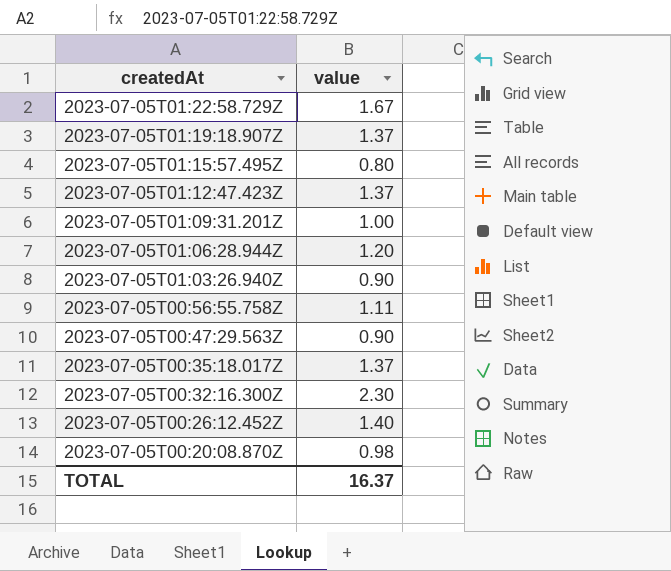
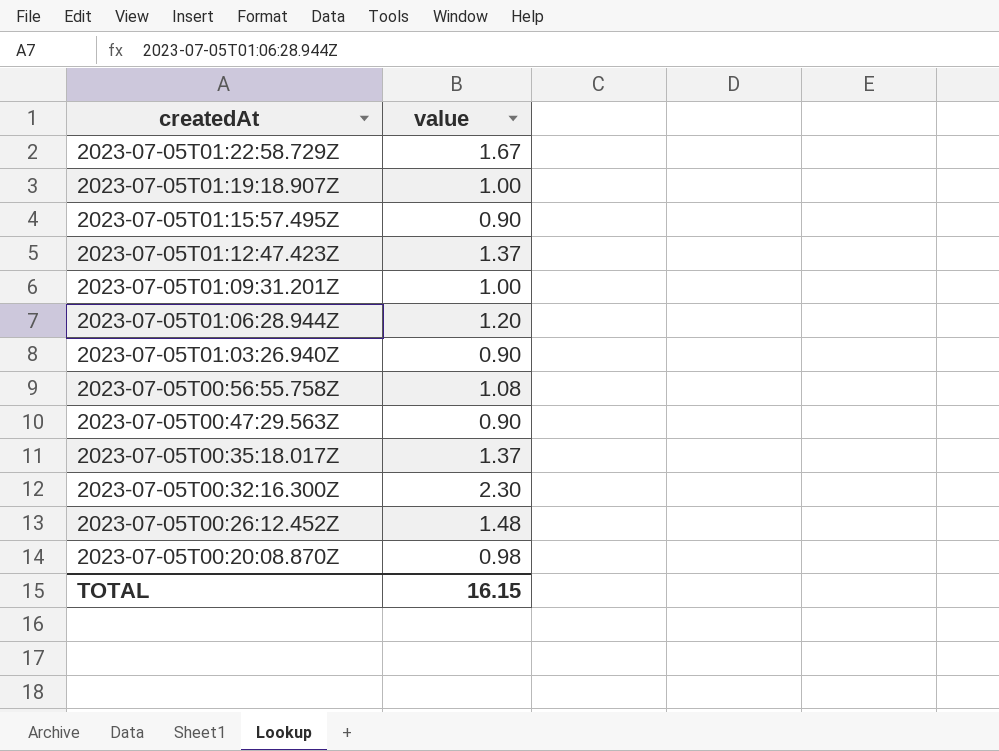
2023-07-05T01:19:18.907Z | value: 1.37 -> 1.00
2023-07-05T01:15:57.495Z | value: 0.80 -> 0.90
2023-07-05T00:56:55.758Z | value: 1.11 -> 1.08
2023-07-05T00:26:12.452Z | value: 1.40 -> 1.48
TOTAL | value: 16.37 -> 16.15

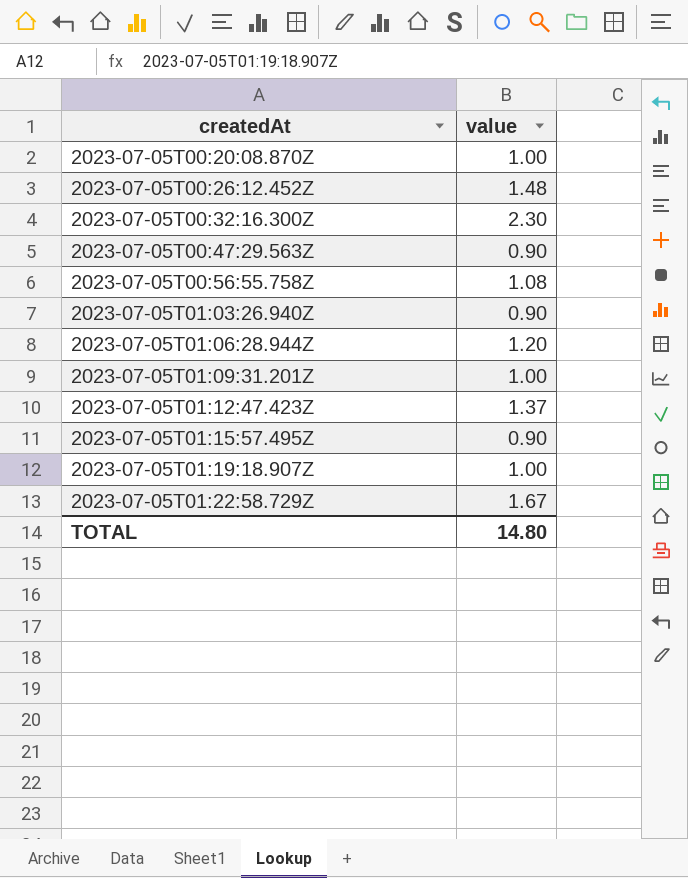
row order: createdAt descending -> createdAt ascending
row 2023-07-05T00:35:18.017Z: 1.37 -> none
2023-07-05T00:20:08.870Z | value: 0.98 -> 1.00
TOTAL | value: 16.15 -> 14.80

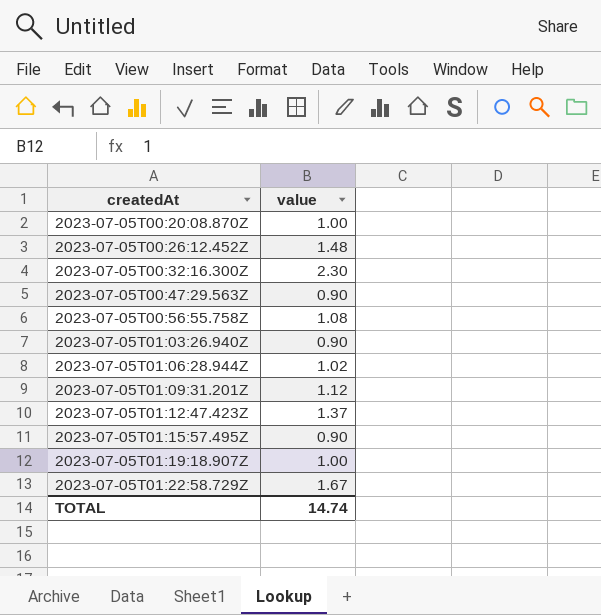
2023-07-05T01:06:28.944Z | value: 1.20 -> 1.02
2023-07-05T01:09:31.201Z | value: 1.00 -> 1.12
TOTAL | value: 14.80 -> 14.74

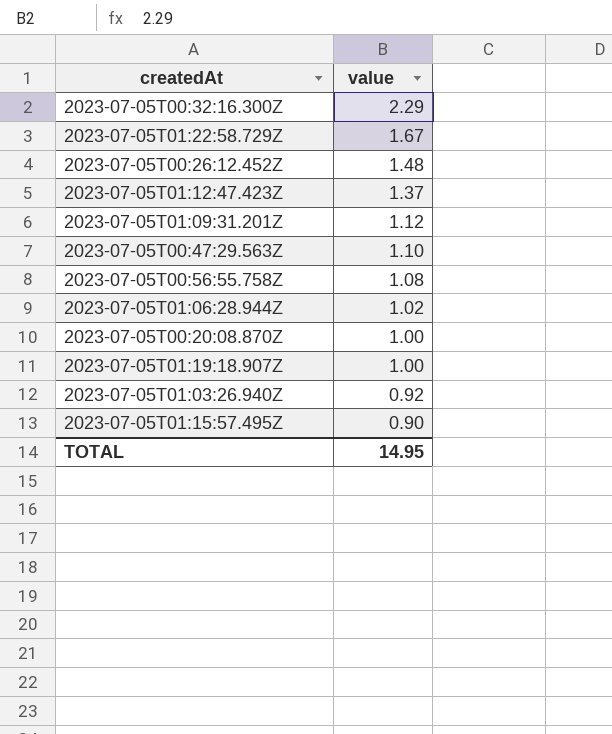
row order: createdAt ascending -> value descending
2023-07-05T00:32:16.300Z | value: 2.30 -> 2.29
2023-07-05T00:47:29.563Z | value: 0.90 -> 1.10
2023-07-05T01:03:26.940Z | value: 0.90 -> 0.92
TOTAL | value: 14.74 -> 14.95

